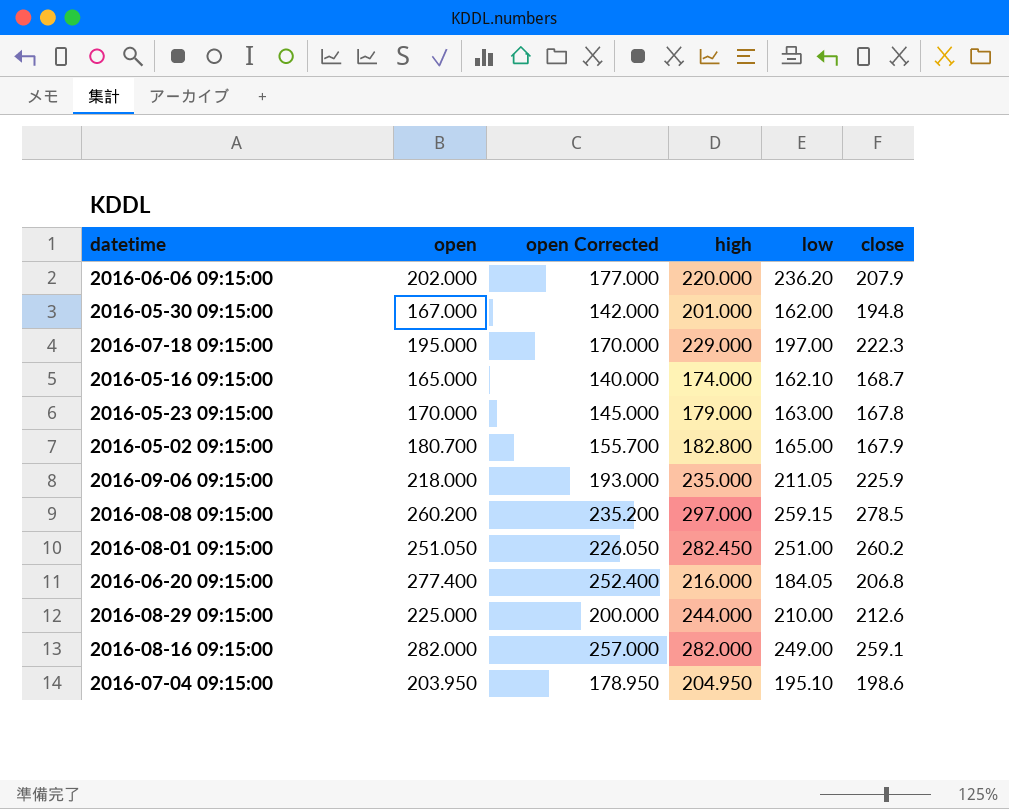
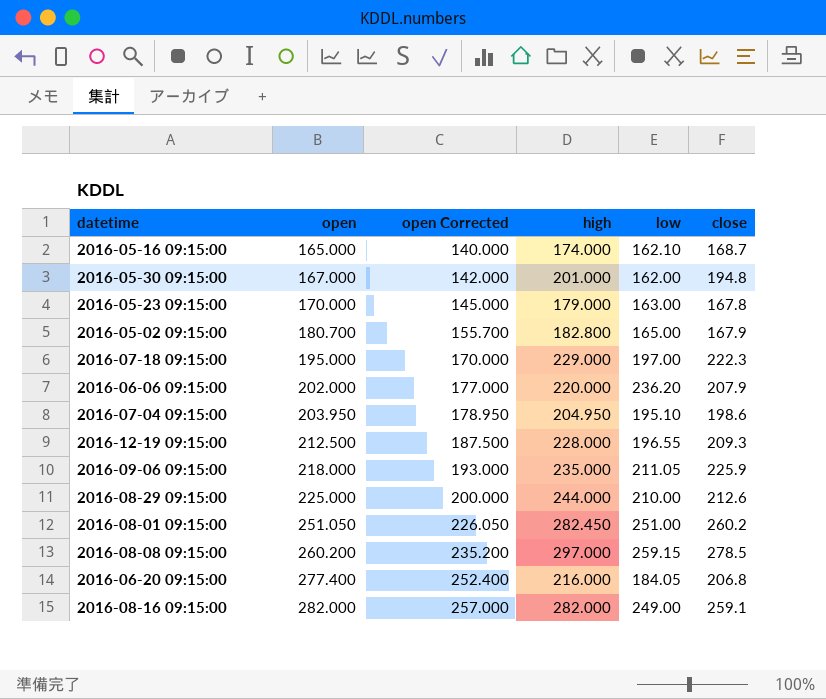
row order: none -> open ascending
row 2016-12-19 09:15:00: none -> 212.500 | 187.500 | 228.000 | 196.55 | 209.3

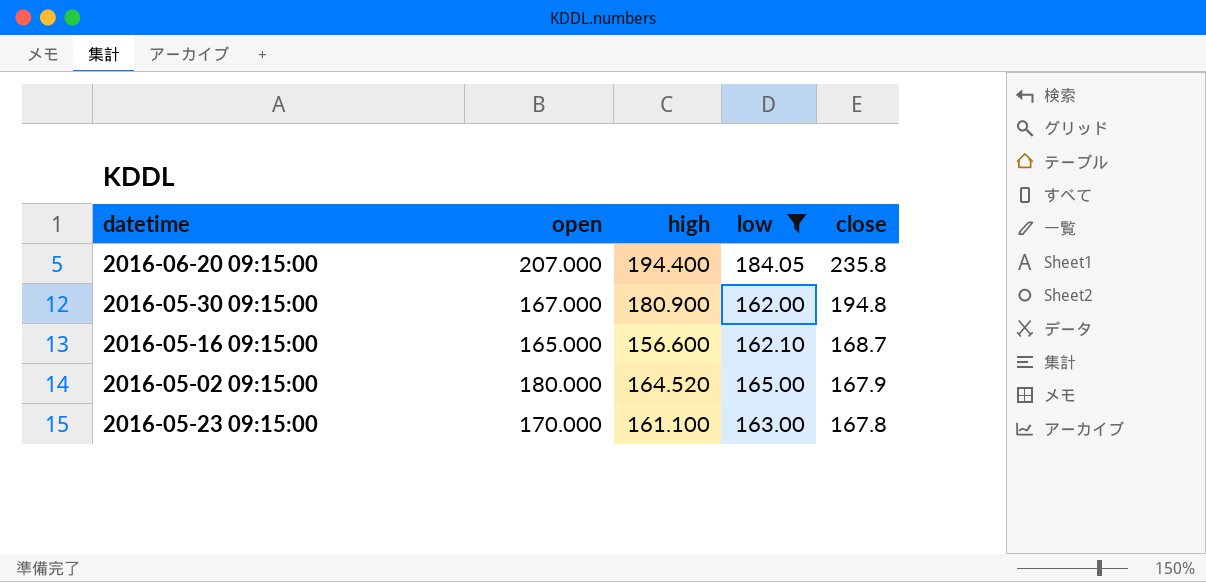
filter: none -> low <= 184.05
row order: open ascending -> close descending
column open Corrected | formula: [open] - 25 -> none
2016-06-20 09:15:00 | open: 277.400 -> 207.000
2016-06-20 09:15:00 | high: 216.000 -> 194.400
2016-06-20 09:15:00 | close: 206.8 -> 235.8
2016-05-30 09:15:00 | high: 201.000 -> 180.900
2016-05-16 09:15:00 | high: 174.000 -> 156.600
2016-05-02 09:15:00 | open: 180.700 -> 180.000
2016-05-02 09:15:00 | high: 182.800 -> 164.520
2016-05-23 09:15:00 | high: 179.000 -> 161.100

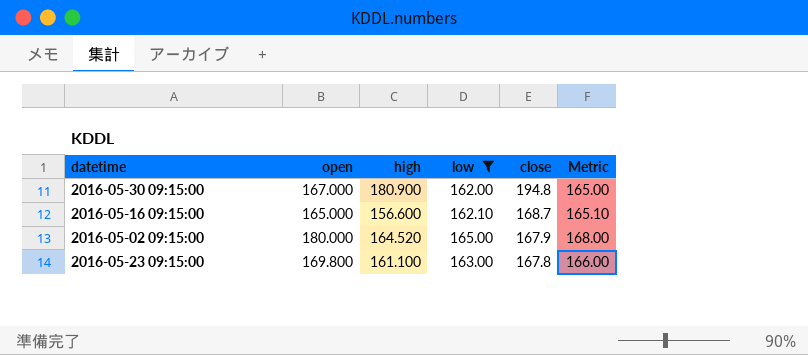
column Metric | formula: none -> [low] + 3
row 2016-06-20 09:15:00: 207.000 | 194.400 | 184.05 | 235.8 -> none
2016-05-23 09:15:00 | open: 170.000 -> 169.800

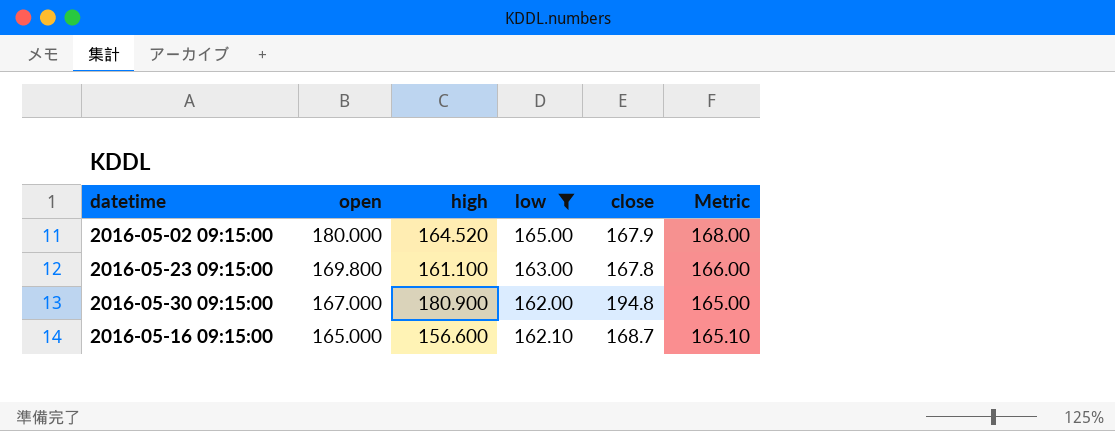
row order: close descending -> open descending

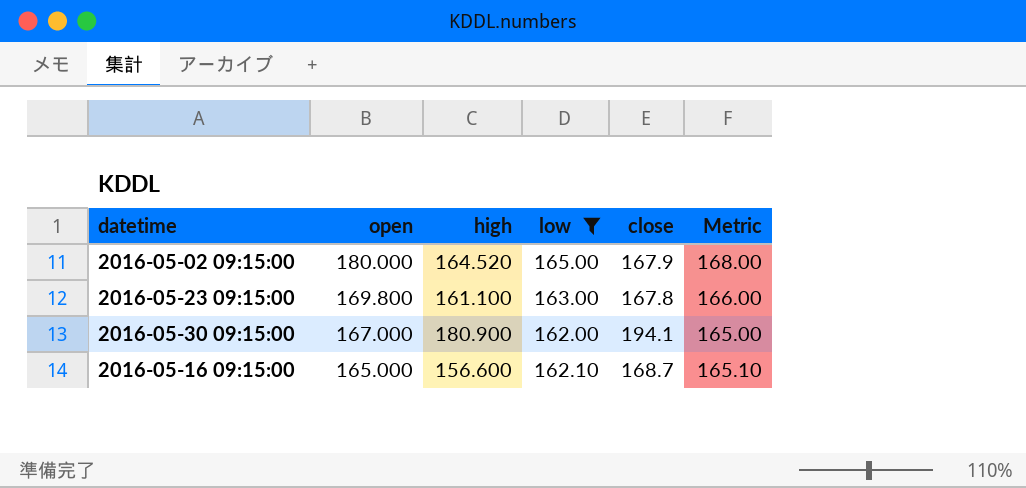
2016-05-30 09:15:00 | close: 194.8 -> 194.1

